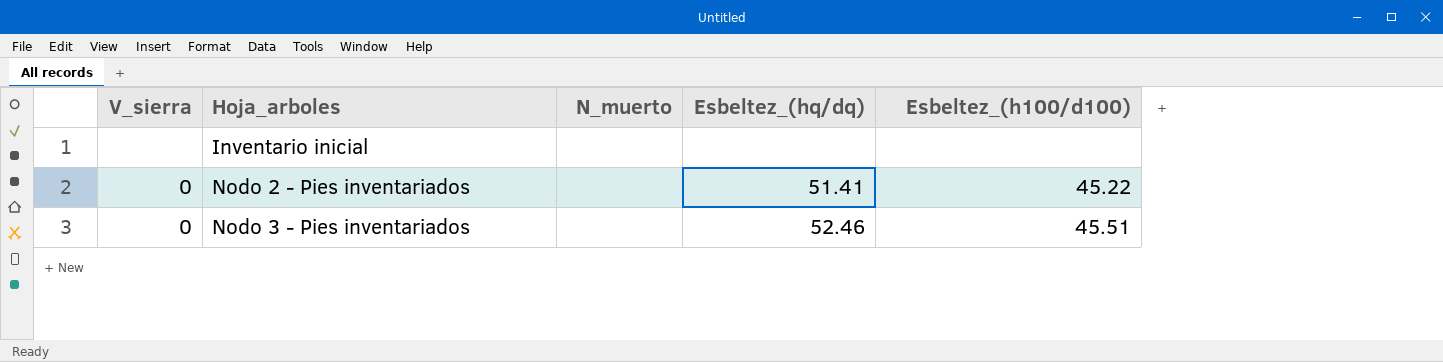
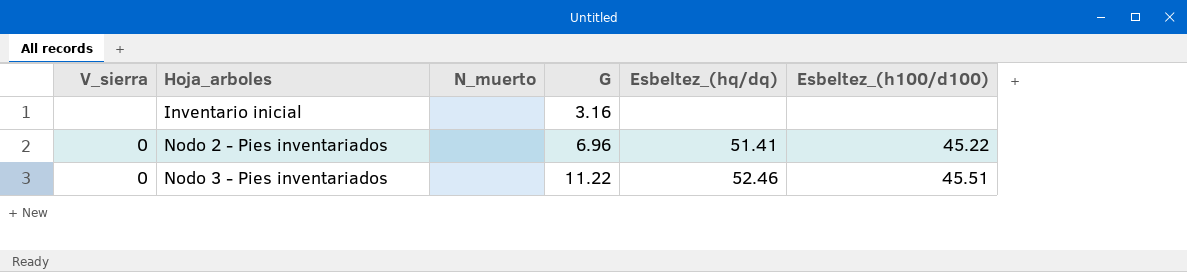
column G | position: none -> 4

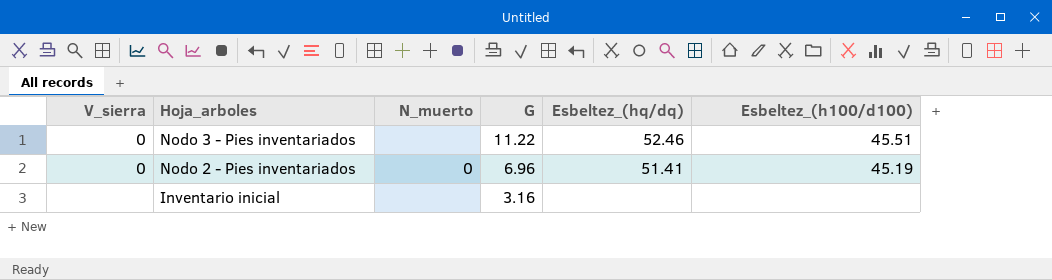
row order: Hoja_arboles ascending -> Hoja_arboles descending
Nodo 2 - Pies inventariados | N_muerto: none -> 0
Nodo 2 - Pies inventariados | Esbeltez_(h100/d100): 45.22 -> 45.19

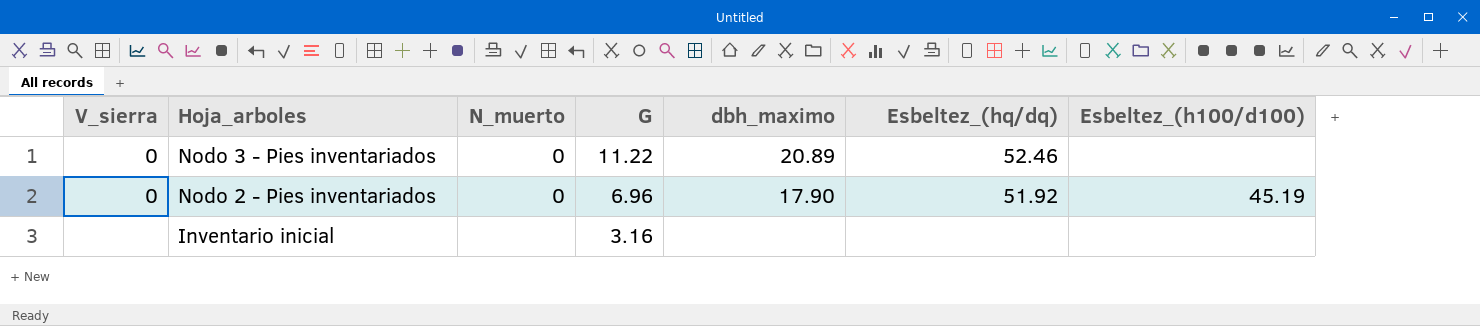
column dbh_maximo | position: none -> 5
Nodo 3 - Pies inventariados | N_muerto: none -> 0
Nodo 3 - Pies inventariados | Esbeltez_(h100/d100): 45.51 -> none
Nodo 2 - Pies inventariados | Esbeltez_(hq/dq): 51.41 -> 51.92

